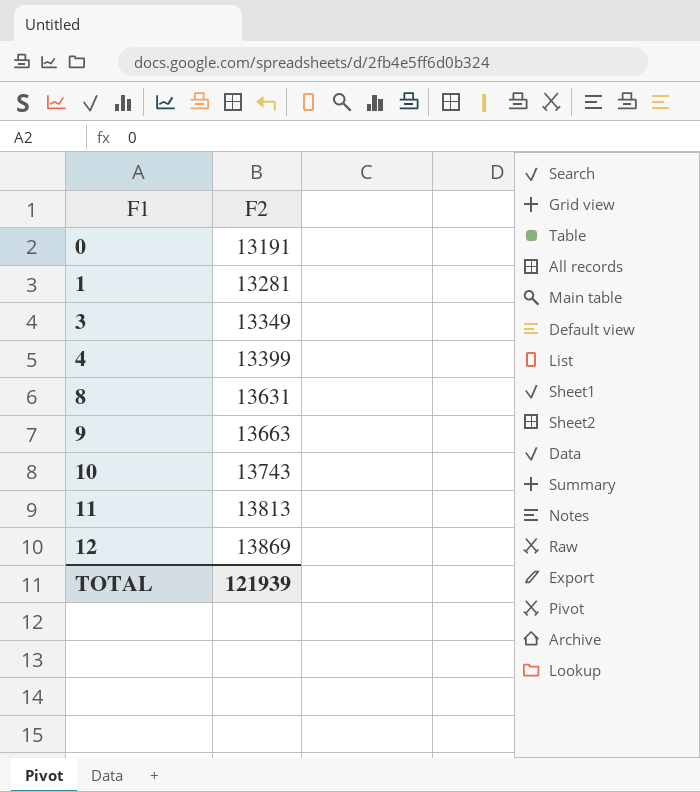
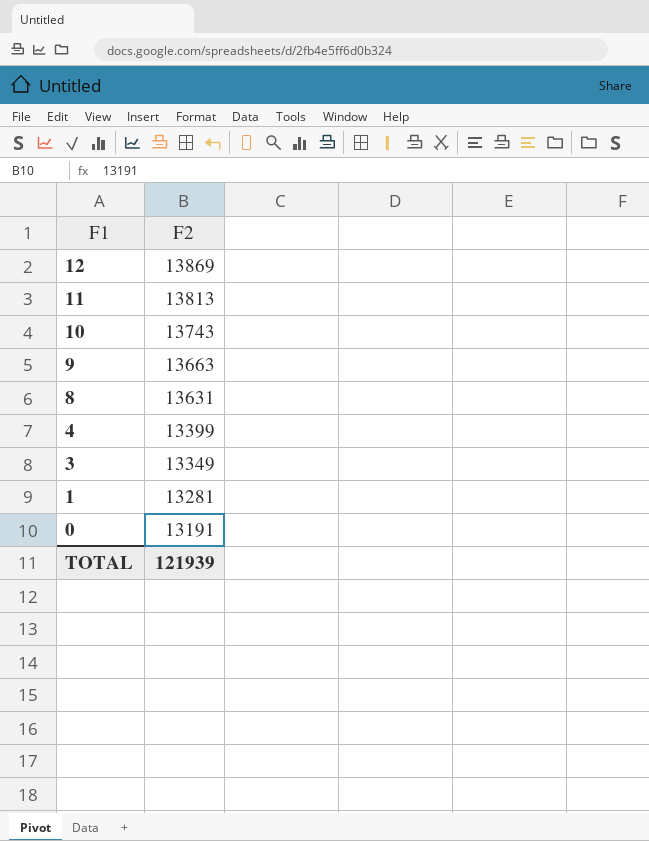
row order: F1 ascending -> F1 descending

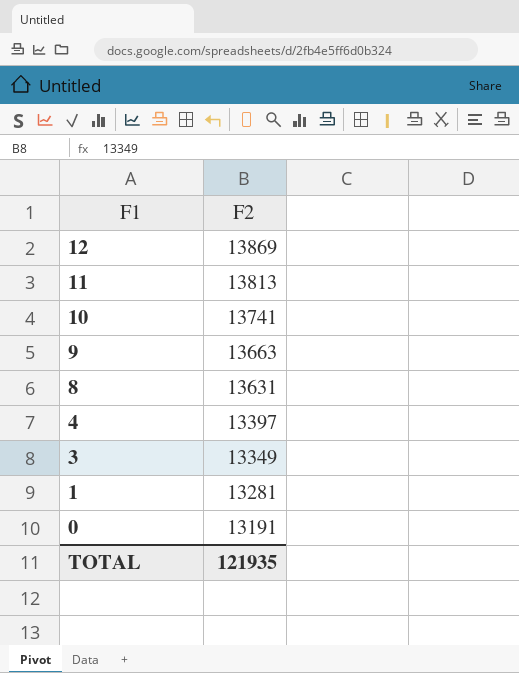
10 | F2: 13743 -> 13741
4 | F2: 13399 -> 13397
TOTAL | F2: 121939 -> 121935

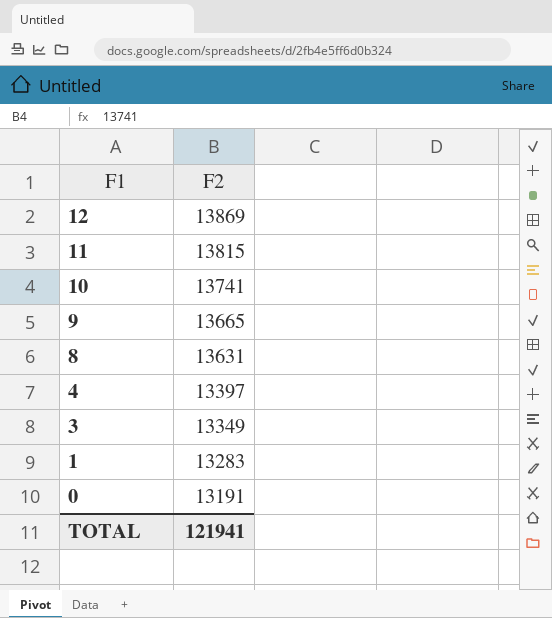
11 | F2: 13813 -> 13815
9 | F2: 13663 -> 13665
1 | F2: 13281 -> 13283
TOTAL | F2: 121935 -> 121941

